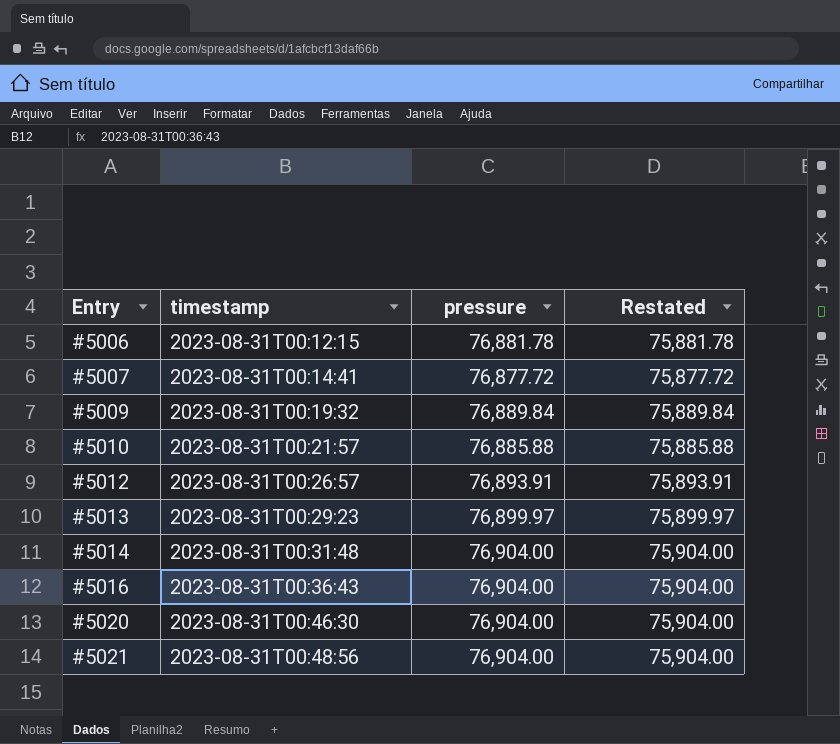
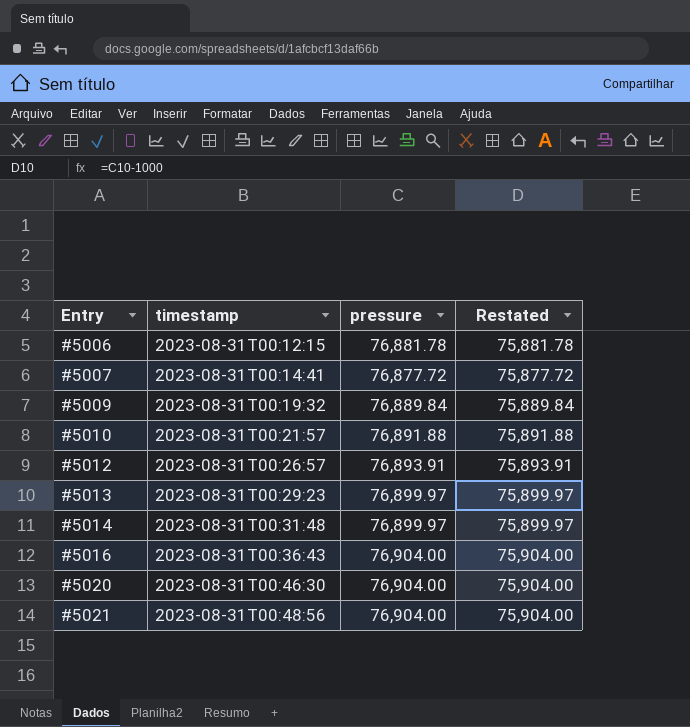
#5010 | pressure: 76,885.88 -> 76,891.88
#5010 | Restated: 75,885.88 -> 75,891.88
#5014 | pressure: 76,904.00 -> 76,899.97
#5014 | Restated: 75,904.00 -> 75,899.97

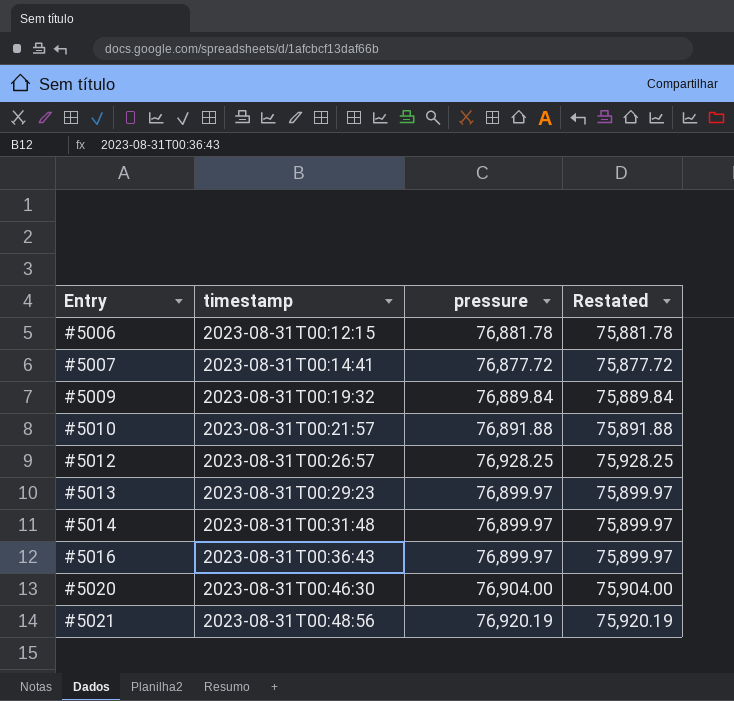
#5012 | pressure: 76,893.91 -> 76,928.25
#5012 | Restated: 75,893.91 -> 75,928.25
#5016 | pressure: 76,904.00 -> 76,899.97
#5016 | Restated: 75,904.00 -> 75,899.97
#5021 | pressure: 76,904.00 -> 76,920.19
#5021 | Restated: 75,904.00 -> 75,920.19

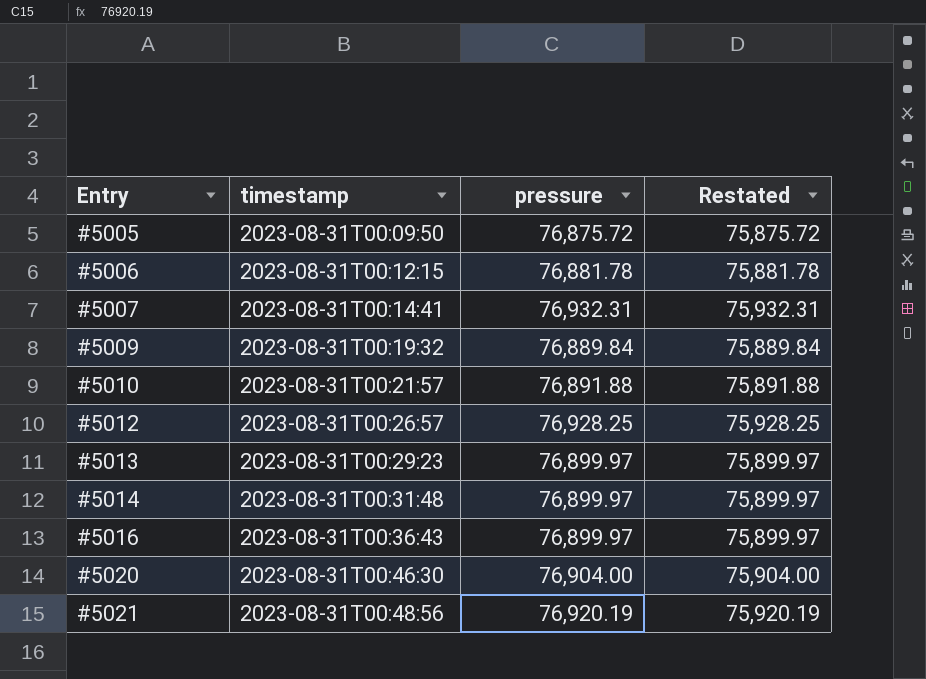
row #5005: none -> 2023-08-31T00:09:50 | 76,875.72 | 75,875.72
#5007 | pressure: 76,877.72 -> 76,932.31
#5007 | Restated: 75,877.72 -> 75,932.31

